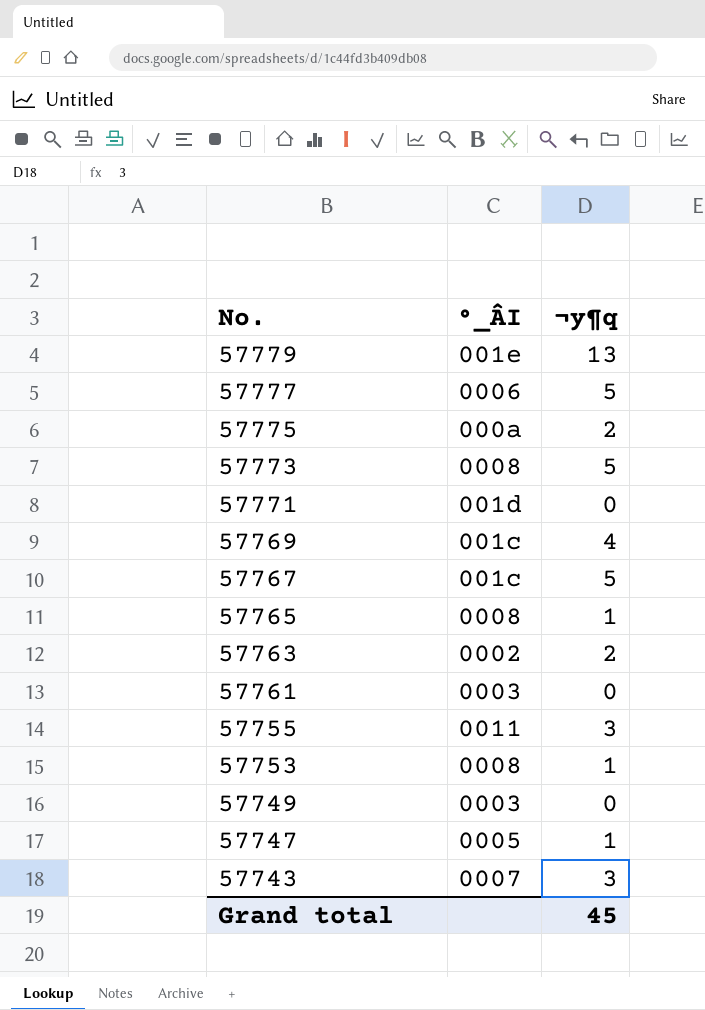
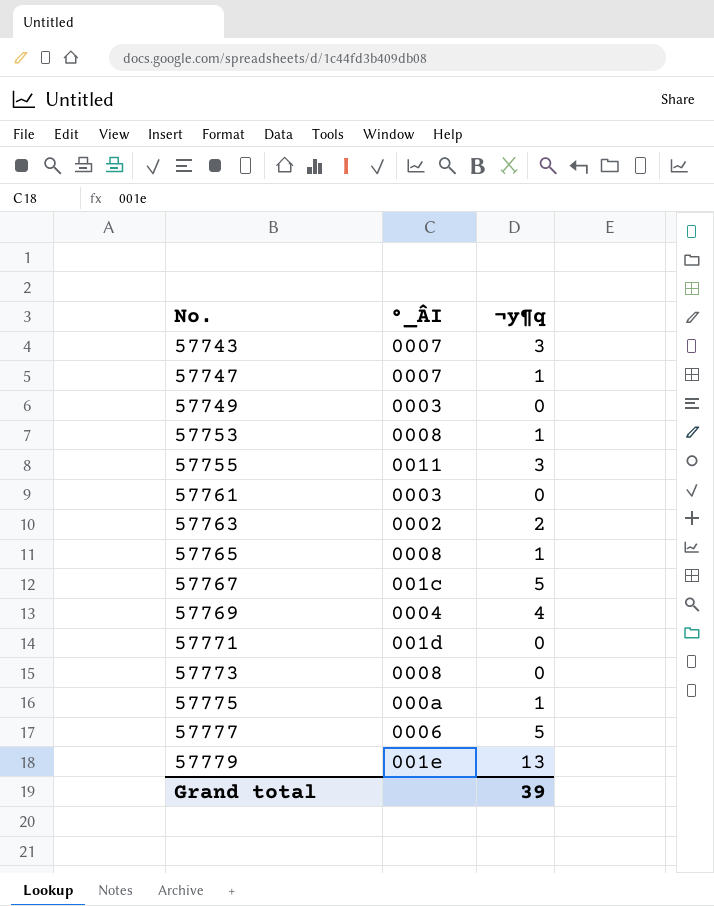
row order: No. descending -> No. ascending
57747 | °_ÂI: 0005 -> 0007
57769 | °_ÂI: 001c -> 0004
57773 | ¬y¶q: 5 -> 0
57775 | ¬y¶q: 2 -> 1
Grand total | ¬y¶q: 45 -> 39

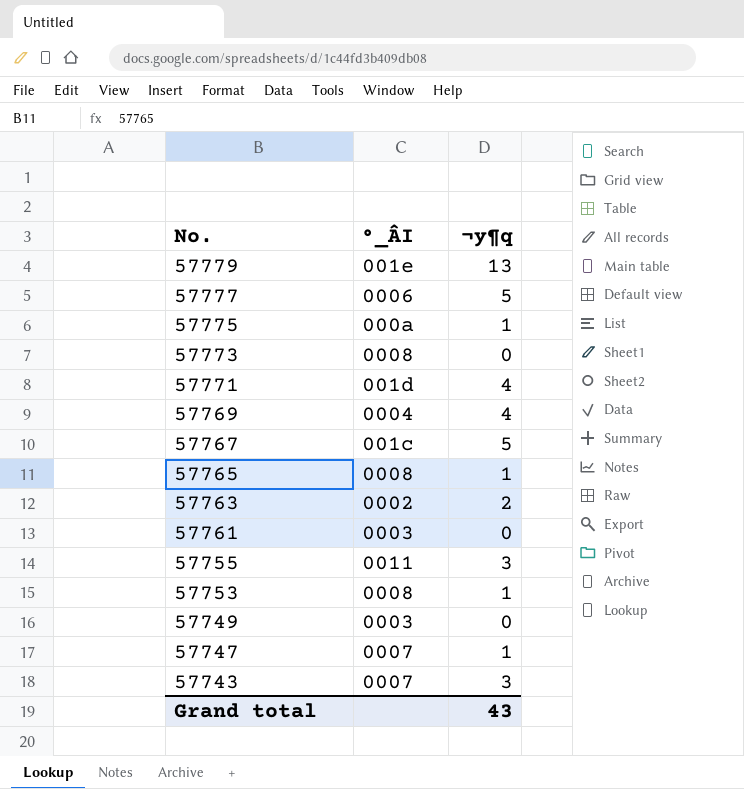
row order: No. ascending -> No. descending
57771 | ¬y¶q: 0 -> 4
Grand total | ¬y¶q: 39 -> 43

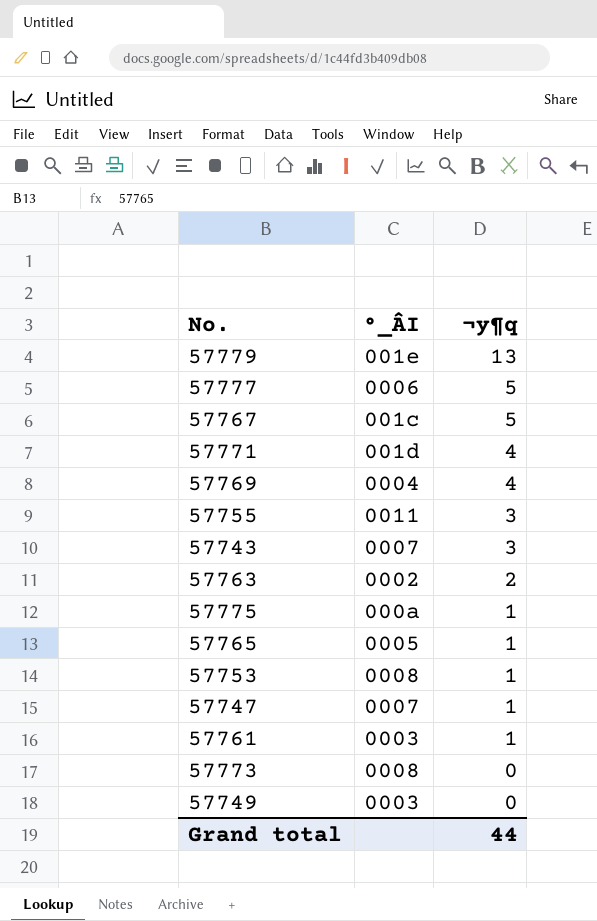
row order: No. descending -> ¬y¶q descending
57765 | °_ÂI: 0008 -> 0005
57761 | ¬y¶q: 0 -> 1
Grand total | ¬y¶q: 43 -> 44

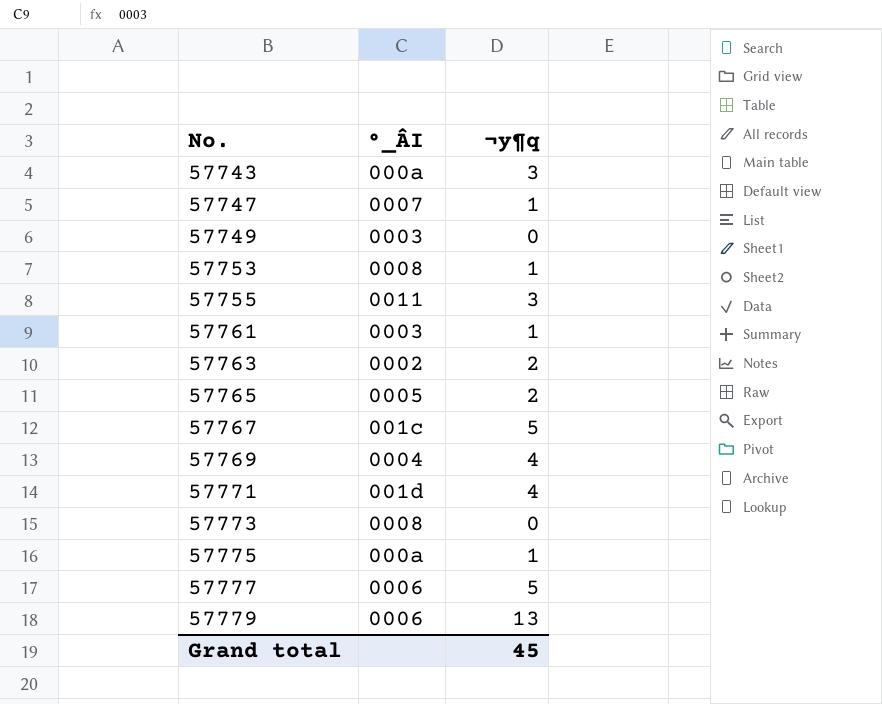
row order: ¬y¶q descending -> No. ascending
57743 | °_ÂI: 0007 -> 000a
57765 | ¬y¶q: 1 -> 2
57779 | °_ÂI: 001e -> 0006
Grand total | ¬y¶q: 44 -> 45

